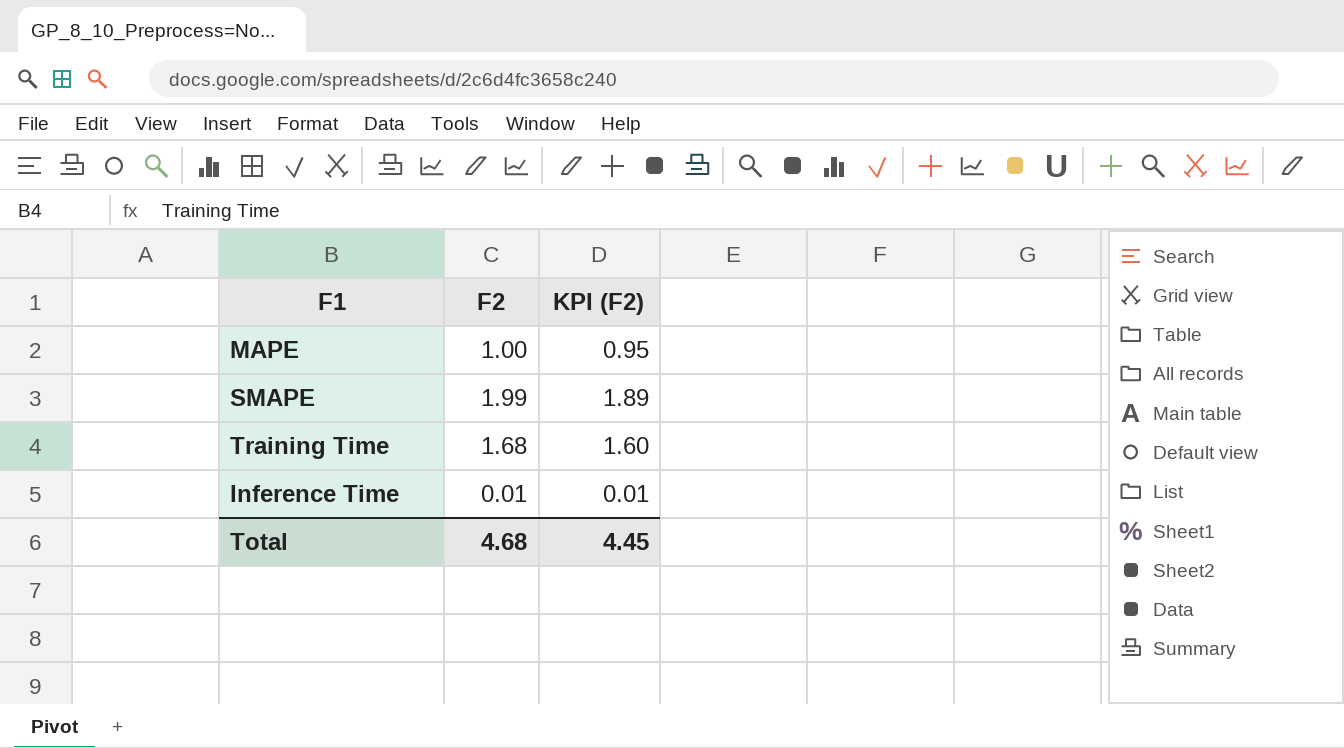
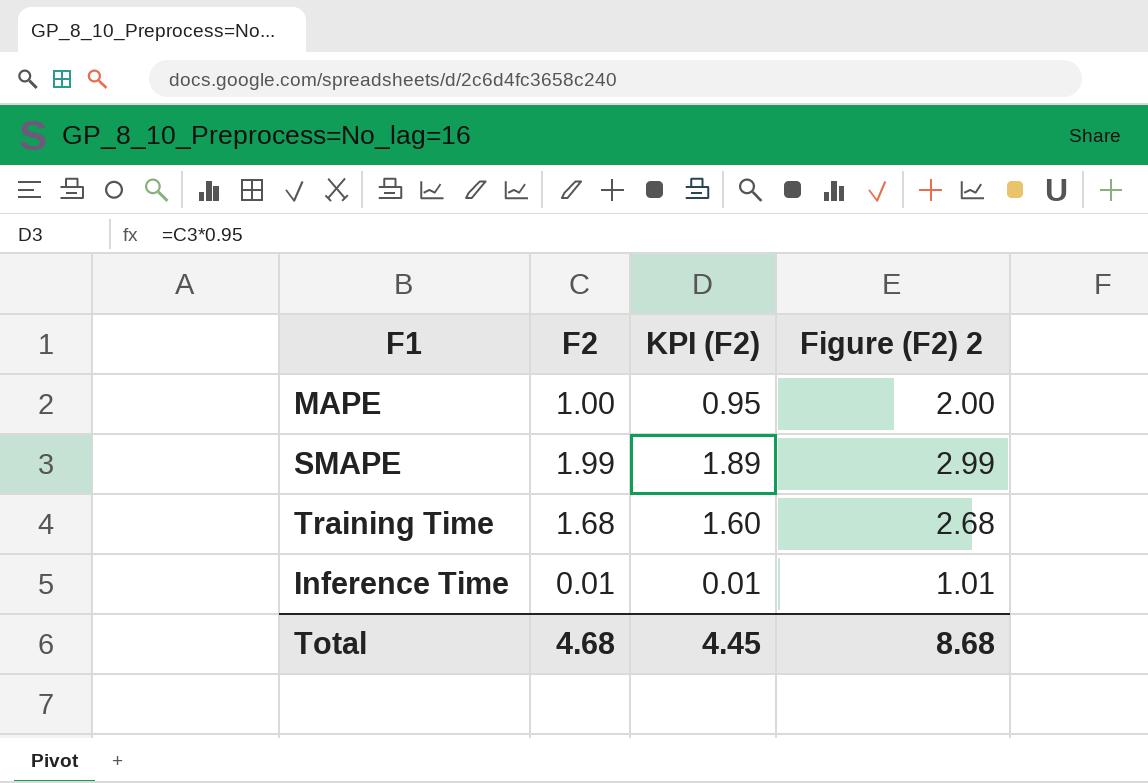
column Figure (F2) 2 | formula: none -> [F2] + 1

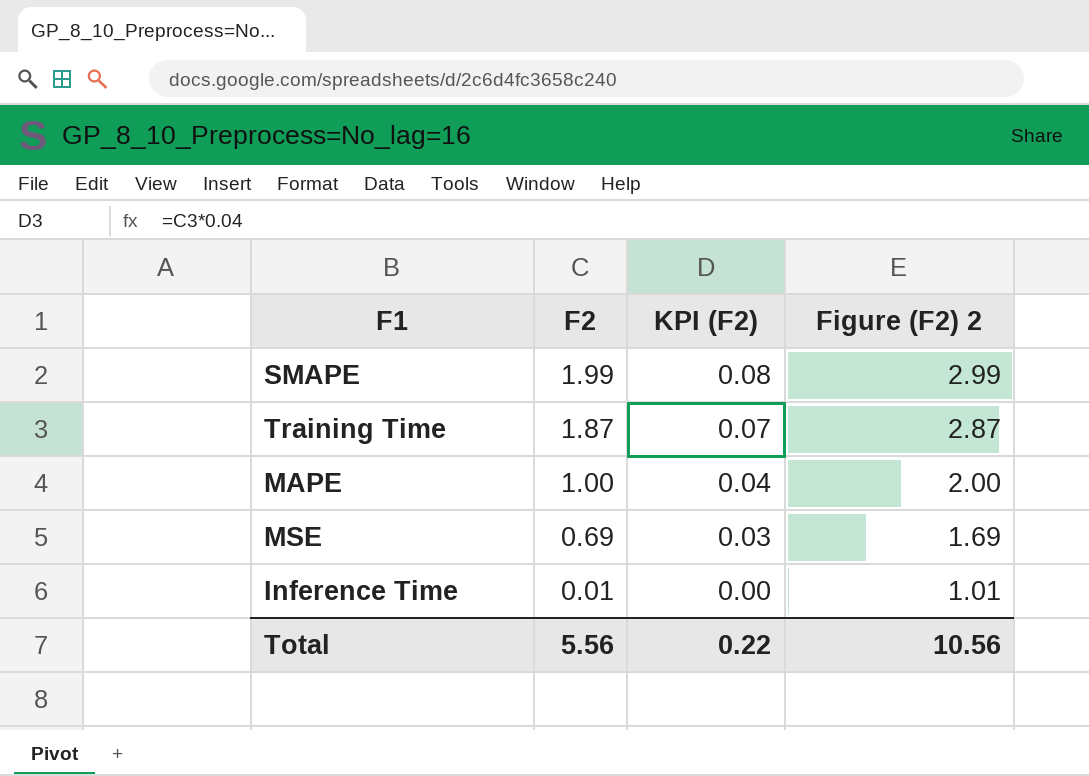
row order: none -> F2 descending
column KPI (F2) | formula: [F2] * 0.95 -> [F2] * 0.04
Training Time | F2: 1.68 -> 1.87
Training Time | Figure (F2) 2: 2.68 -> 2.87
row MSE: none -> 0.69 | 0.03 | 1.69
Total | F2: 4.68 -> 5.56
Total | KPI (F2): 4.45 -> 0.22
Total | Figure (F2) 2: 8.68 -> 10.56

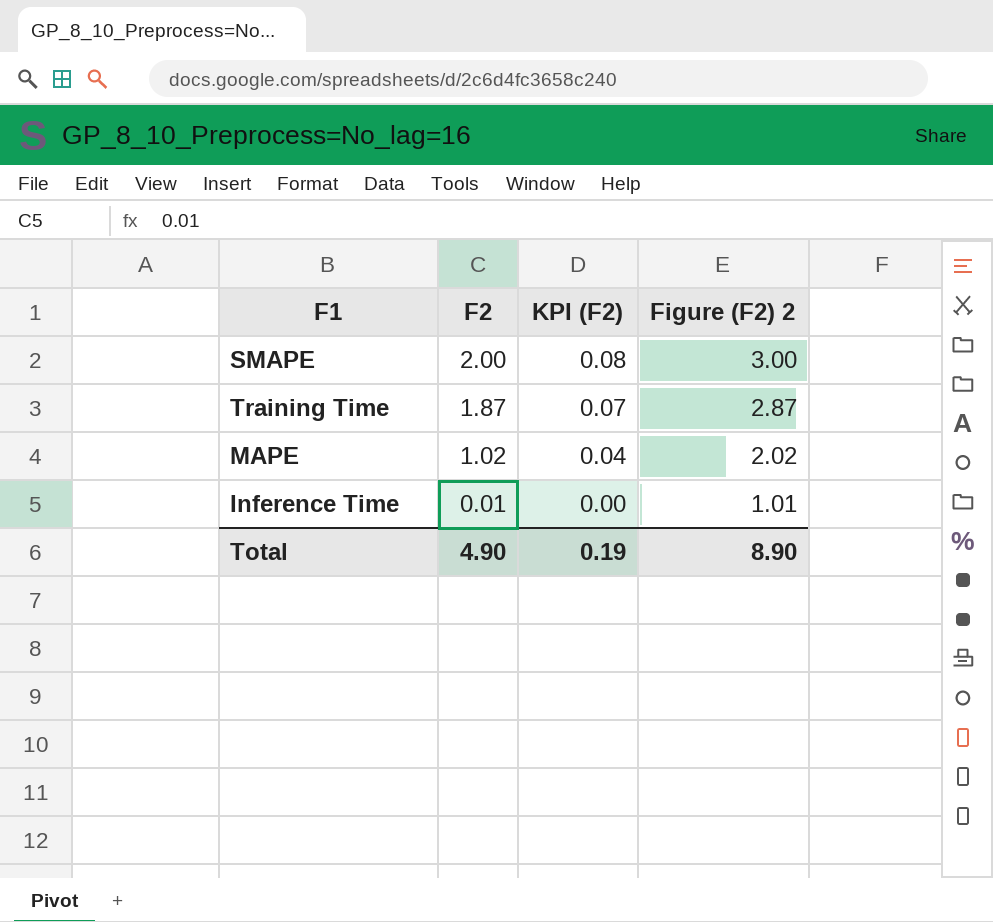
row MSE: 0.69 | 0.03 | 1.69 -> none
SMAPE | F2: 1.99 -> 2.00
SMAPE | Figure (F2) 2: 2.99 -> 3.00
MAPE | F2: 1.00 -> 1.02
MAPE | Figure (F2) 2: 2.00 -> 2.02
Total | F2: 5.56 -> 4.90
Total | KPI (F2): 0.22 -> 0.19
Total | Figure (F2) 2: 10.56 -> 8.90

